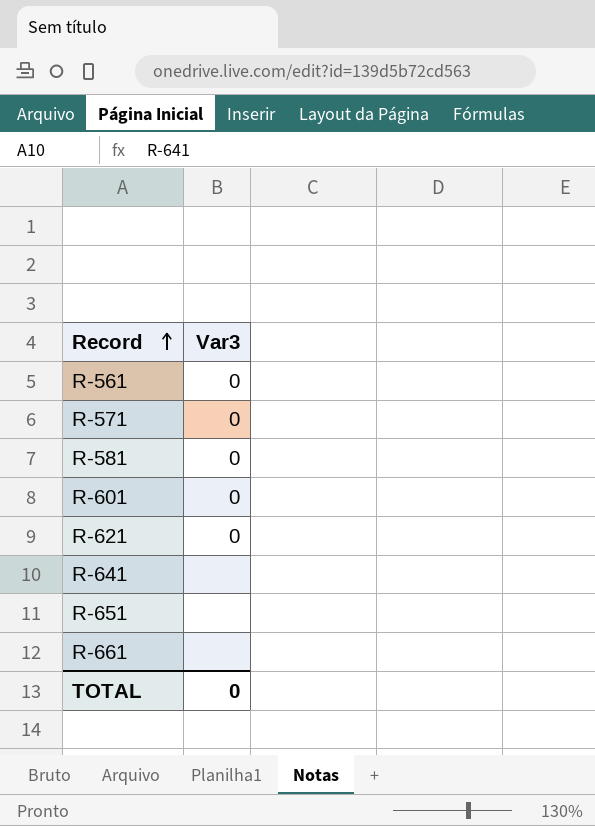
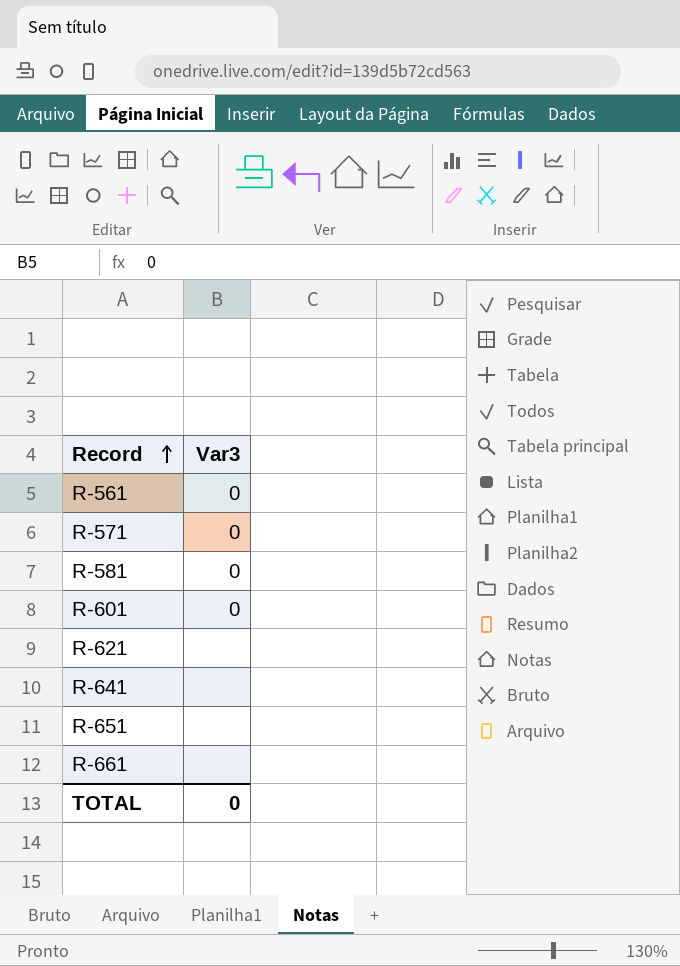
R-621 | Var3: 0 -> none

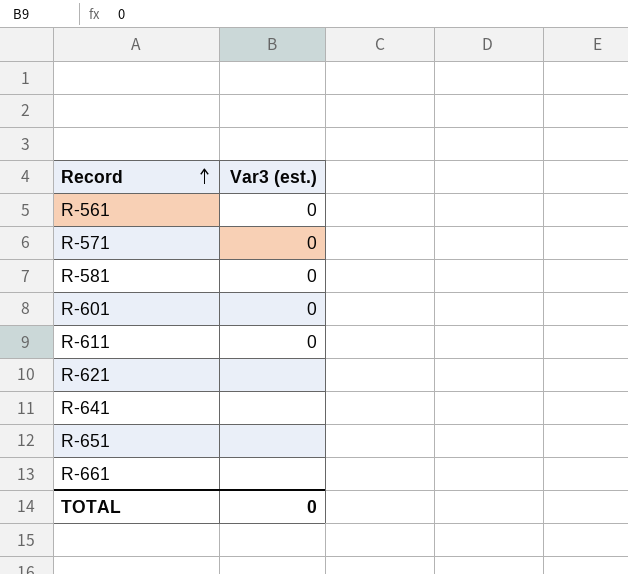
column name: Var3 -> Var3 (est.)
row R-611: none -> 0

